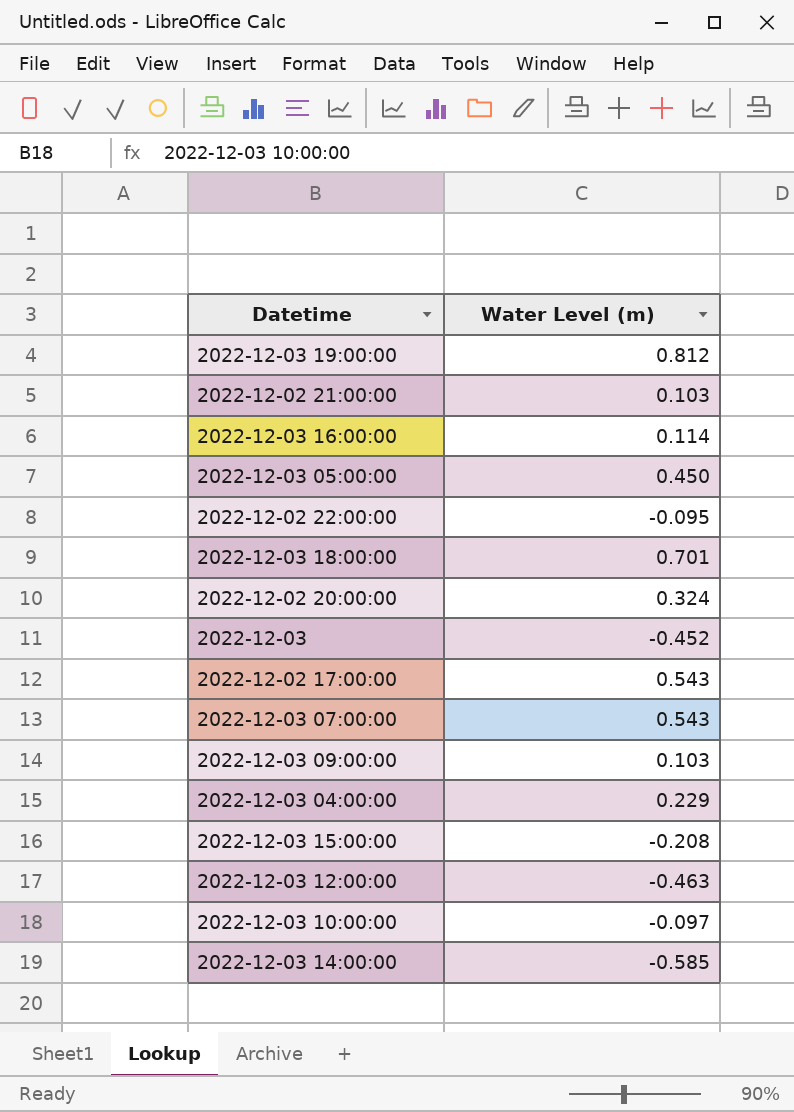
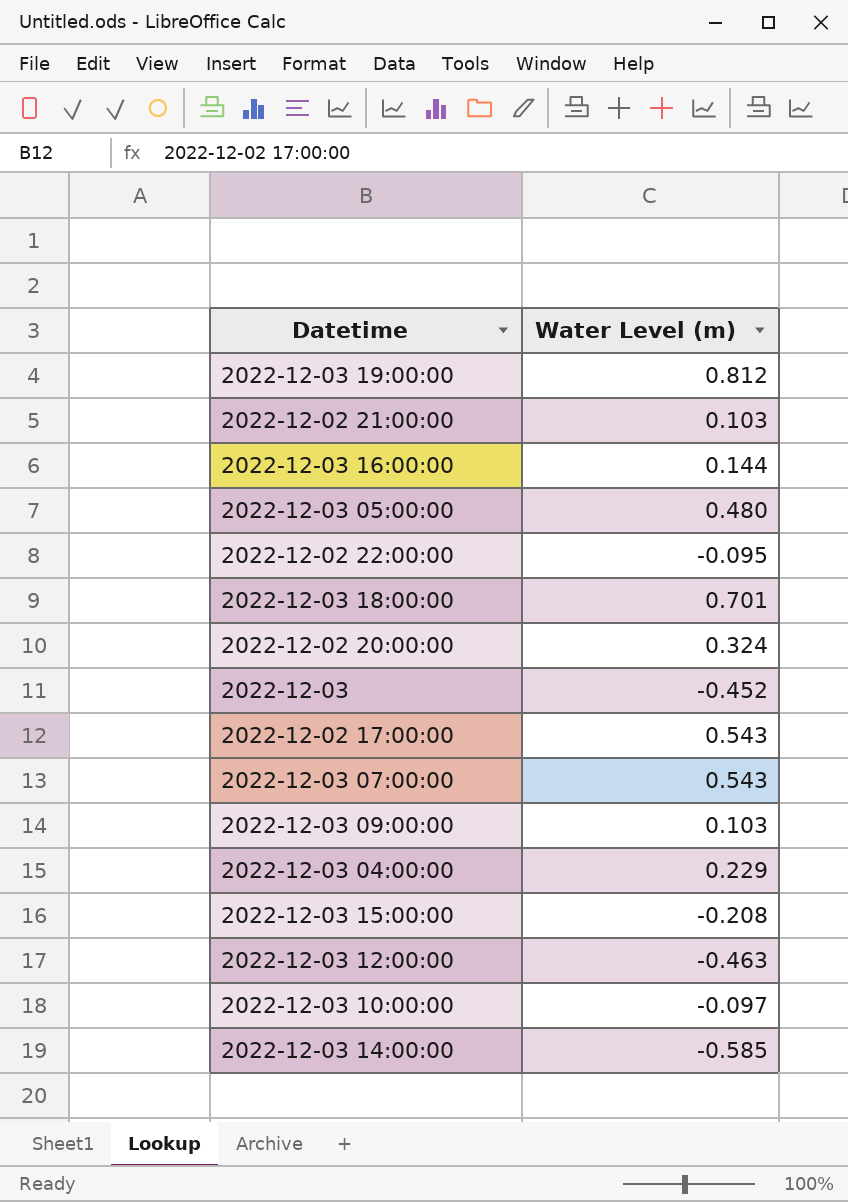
2022-12-03 16:00:00 | Water Level (m): 0.114 -> 0.144
2022-12-03 05:00:00 | Water Level (m): 0.450 -> 0.480

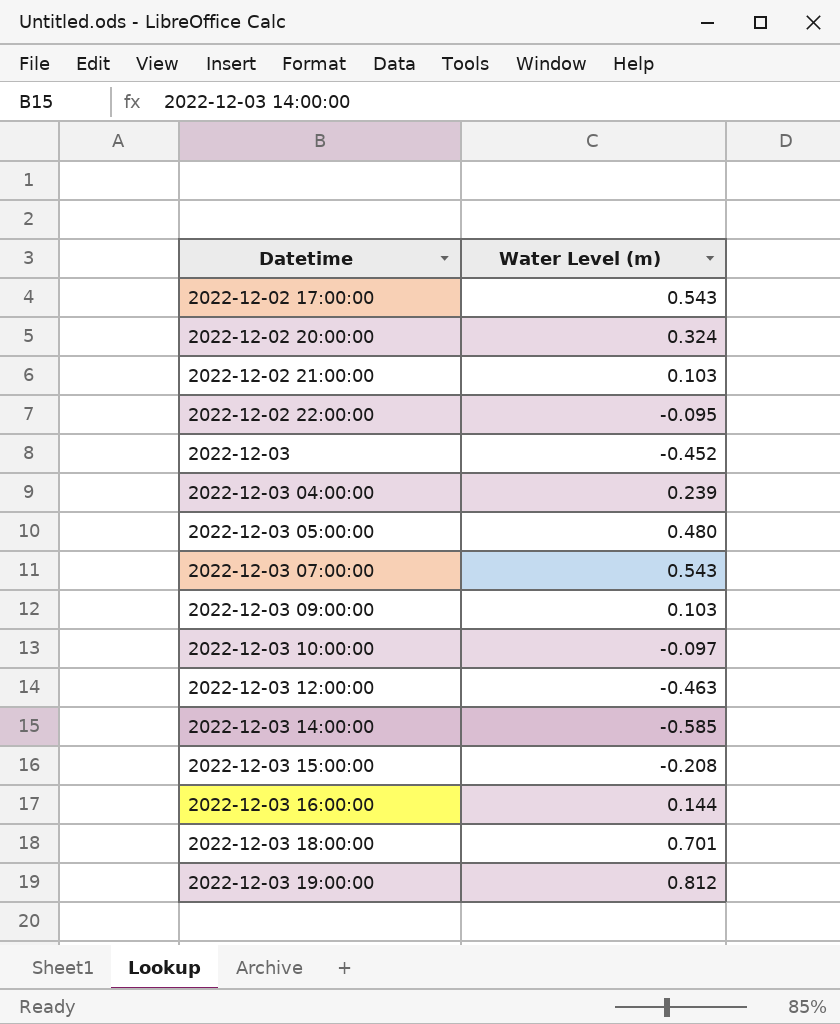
row order: none -> Datetime ascending
2022-12-03 04:00:00 | Water Level (m): 0.229 -> 0.239

